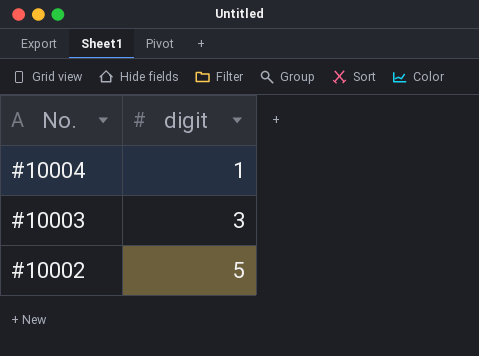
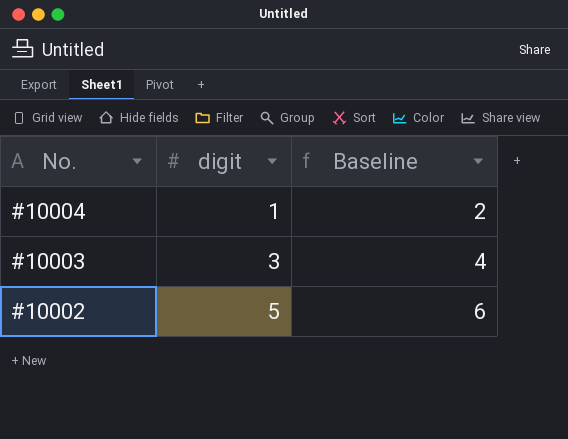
column Baseline | formula: none -> [digit] + 1

